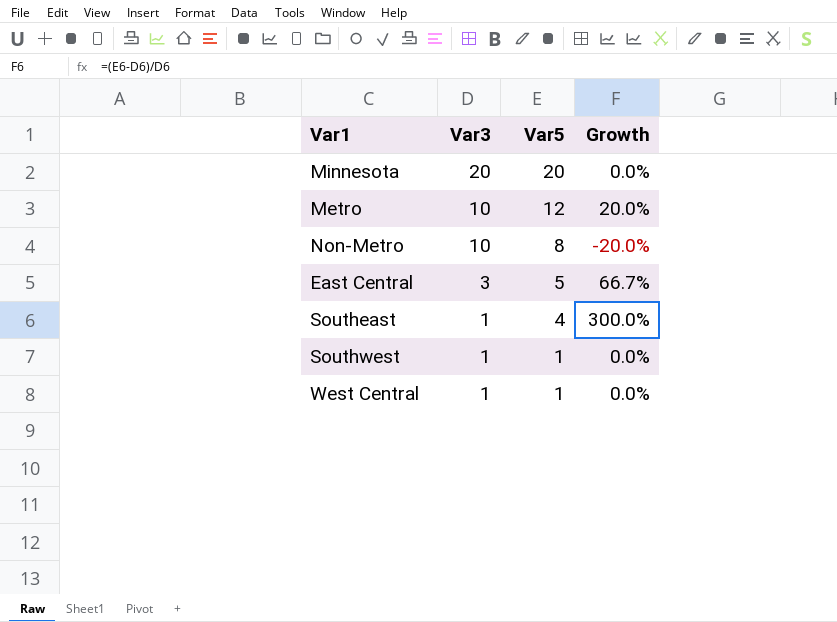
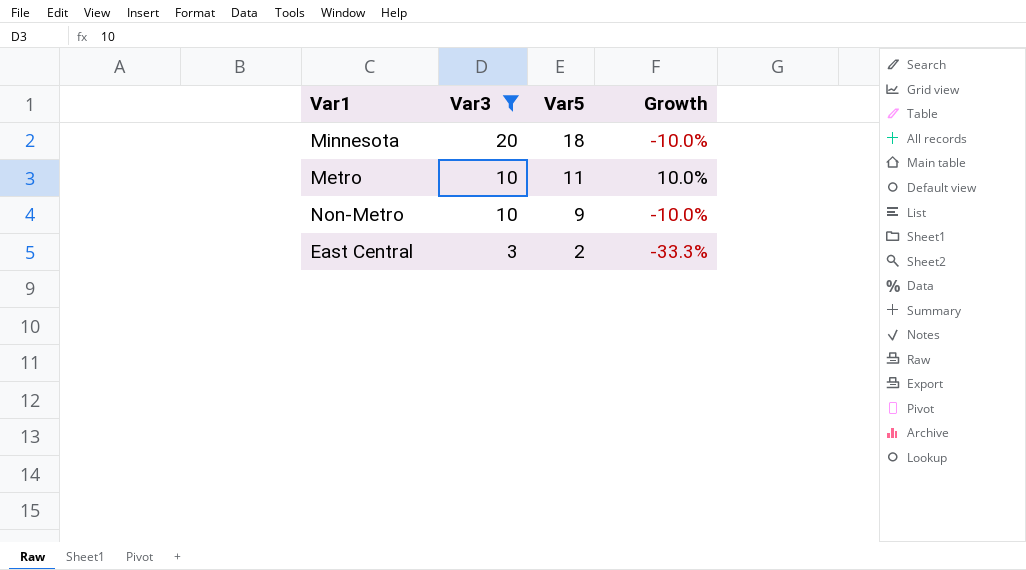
filter: none -> Var3 != 1
Minnesota | Var5: 20 -> 18
Minnesota | Growth: 0.0% -> -10.0%
Metro | Var5: 12 -> 11
Metro | Growth: 20.0% -> 10.0%
Non-Metro | Var5: 8 -> 9
Non-Metro | Growth: -20.0% -> -10.0%
East Central | Var5: 5 -> 2
East Central | Growth: 66.7% -> -33.3%

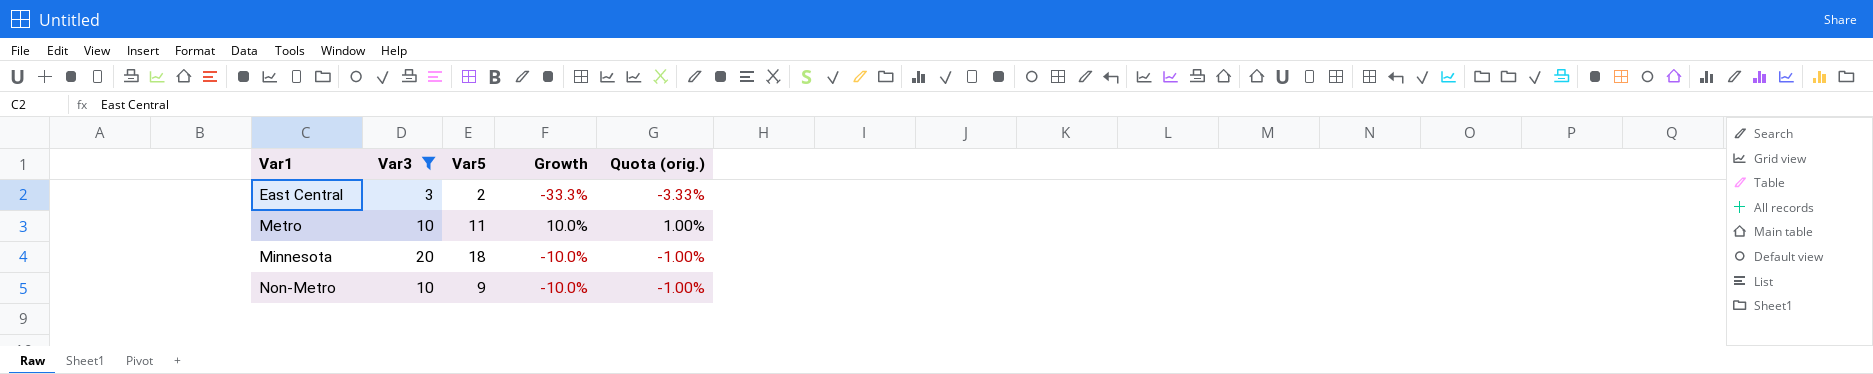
row order: Var3 descending -> Var1 ascending
column Quota (orig.) | formula: none -> [Growth] * 0.1

